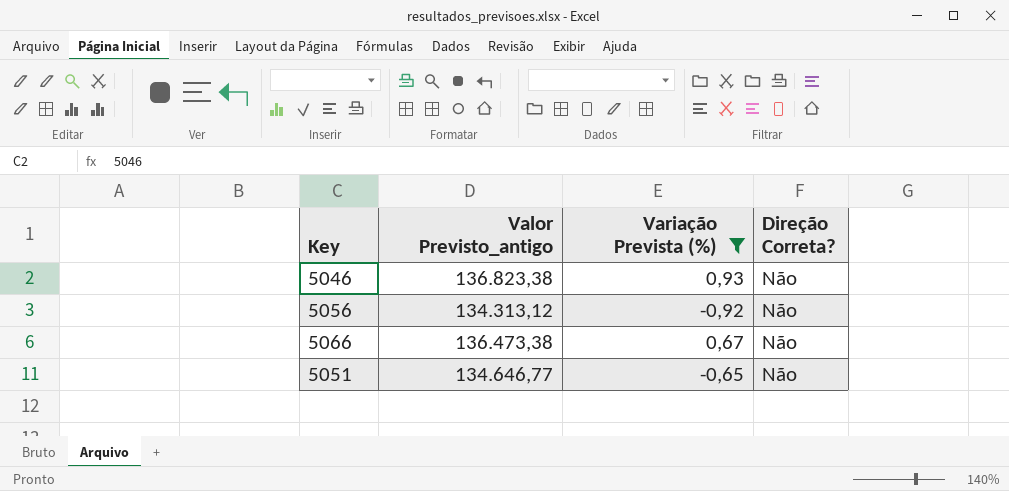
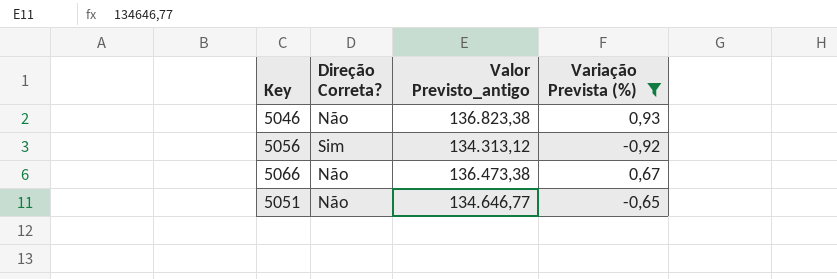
column Direção Correta? | position: 4 -> 2
5056 | Direção Correta?: Não -> Sim

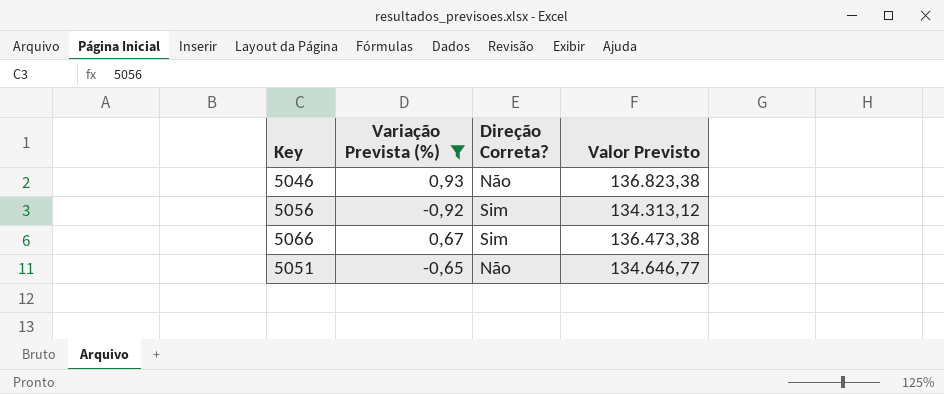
column Variação Prevista (%) | position: 4 -> 2
column name: Valor Previsto_antigo -> Valor Previsto
5066 | Direção Correta?: Não -> Sim

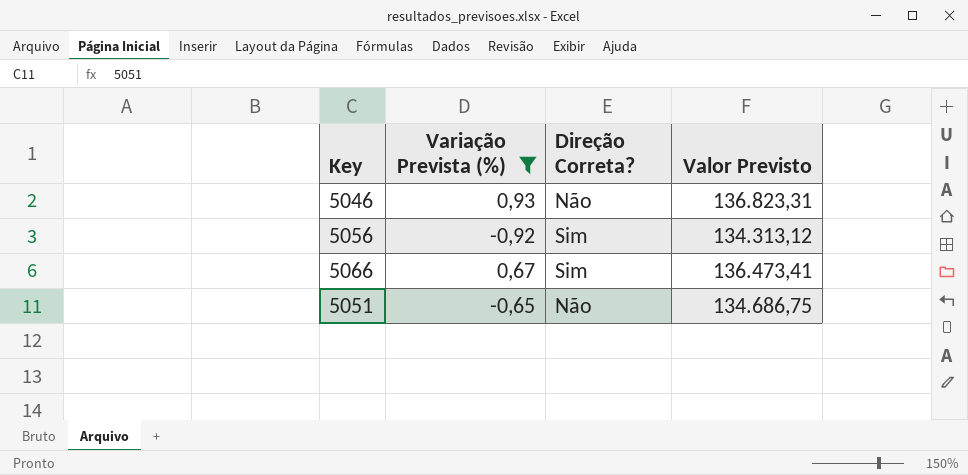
5046 | Valor Previsto: 136.823,38 -> 136.823,31
5066 | Valor Previsto: 136.473,38 -> 136.473,41
5051 | Valor Previsto: 134.646,77 -> 134.686,75

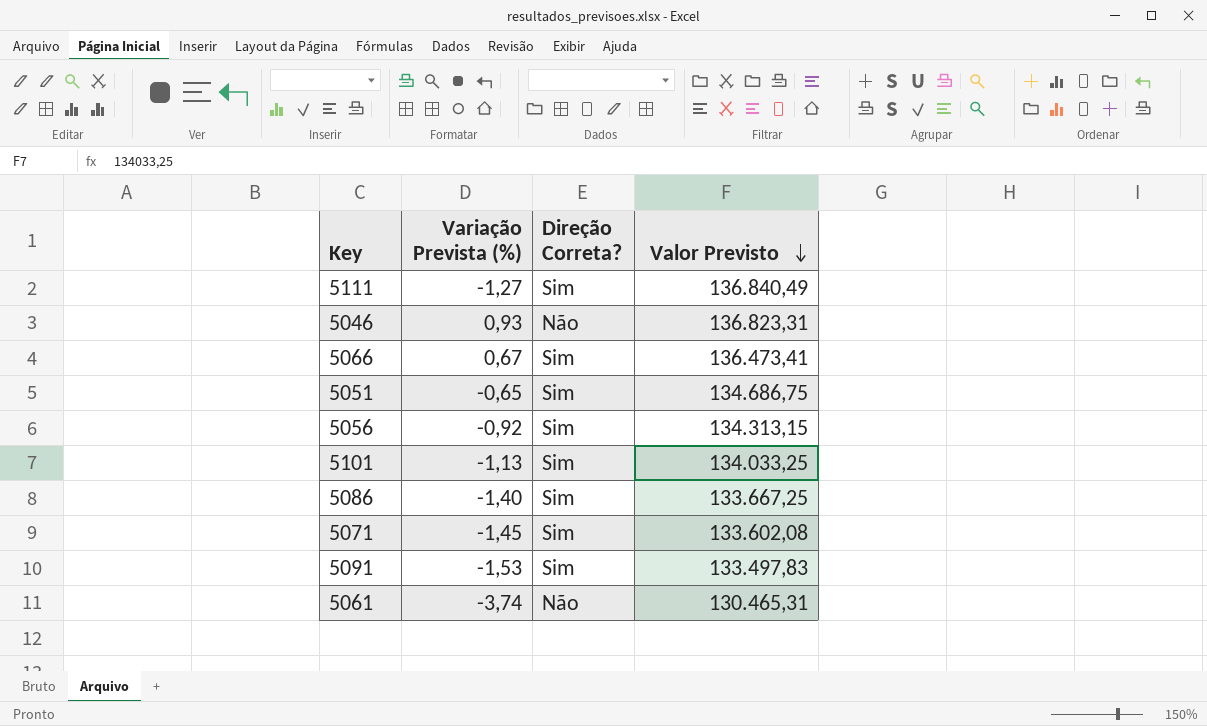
filter: Variação Prevista (%) >= -0,92 -> none
row order: none -> Valor Previsto descending
5051 | Direção Correta?: Não -> Sim
5056 | Valor Previsto: 134.313,12 -> 134.313,15

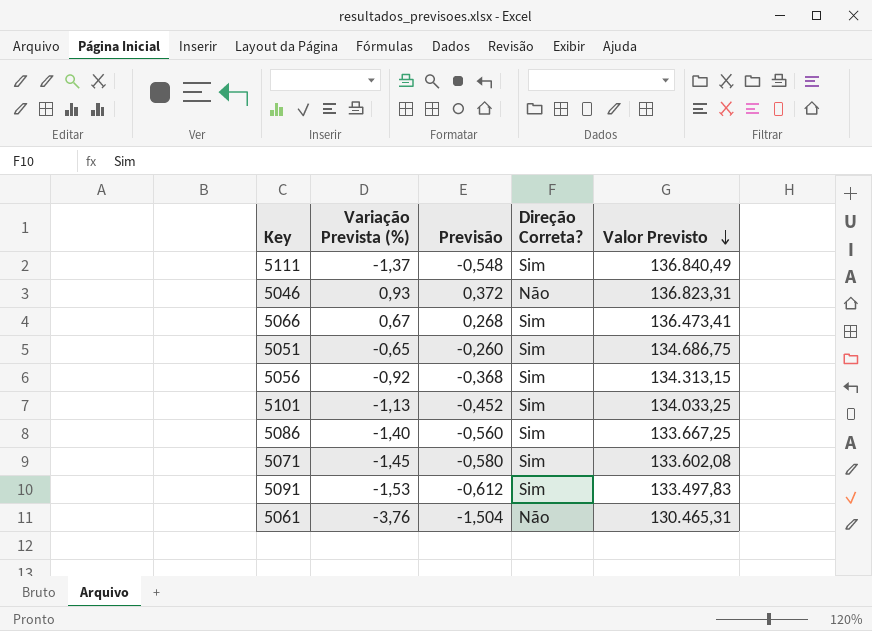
column Previsão | formula: none -> [Variação Prevista (%)] * 0,4
5111 | Variação Prevista (%): -1,27 -> -1,37
5061 | Variação Prevista (%): -3,74 -> -3,76

